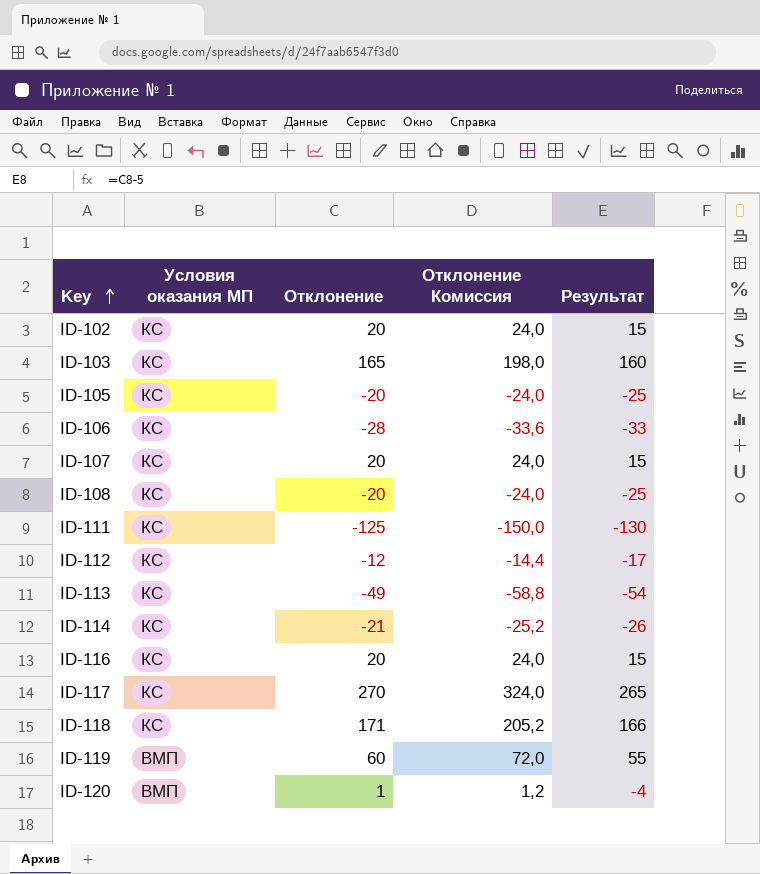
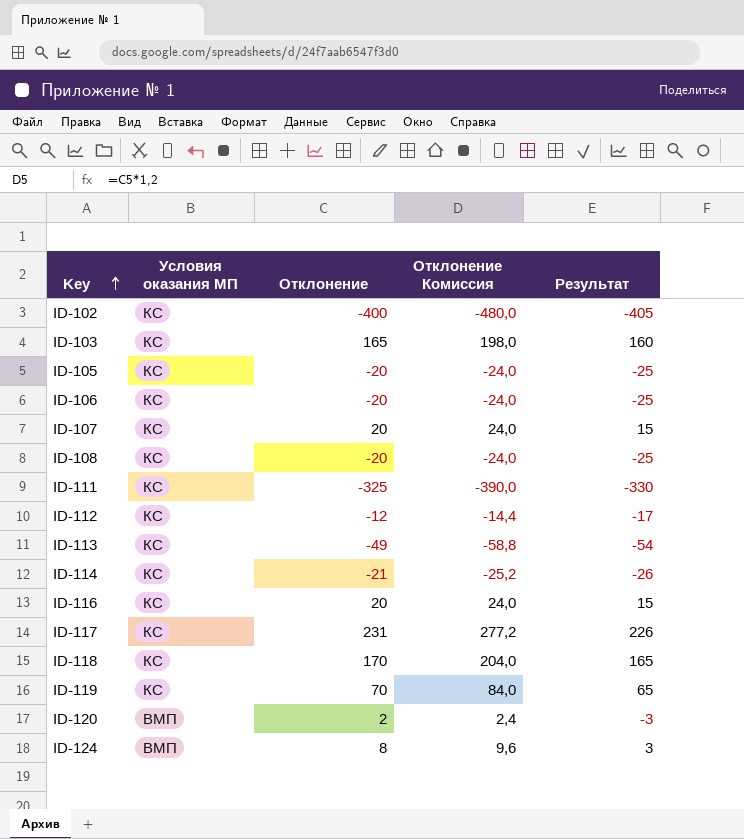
ID-102 | Отклонение: 20 -> -400
ID-102 | Отклонение Комиссия: 24,0 -> -480,0
ID-102 | Результат: 15 -> -405
ID-106 | Отклонение: -28 -> -20
ID-106 | Отклонение Комиссия: -33,6 -> -24,0
ID-106 | Результат: -33 -> -25
ID-111 | Отклонение: -125 -> -325
ID-111 | Отклонение Комиссия: -150,0 -> -390,0
ID-111 | Результат: -130 -> -330
ID-117 | Отклонение: 270 -> 231
ID-117 | Отклонение Комиссия: 324,0 -> 277,2
ID-117 | Результат: 265 -> 226
ID-118 | Отклонение: 171 -> 170
ID-118 | Отклонение Комиссия: 205,2 -> 204,0
ID-118 | Результат: 166 -> 165
ID-119 | Условия оказания МП: ВМП -> КС
ID-119 | Отклонение: 60 -> 70
ID-119 | Отклонение Комиссия: 72,0 -> 84,0
ID-119 | Результат: 55 -> 65
ID-120 | Отклонение: 1 -> 2
ID-120 | Отклонение Комиссия: 1,2 -> 2,4
ID-120 | Результат: -4 -> -3
row ID-124: none -> ВМП | 8 | 9,6 | 3

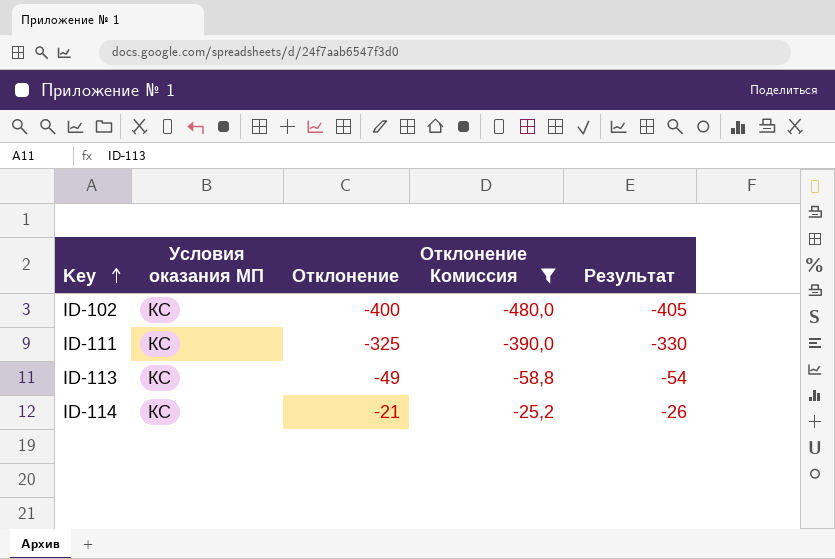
filter: none -> Отклонение Комиссия <= -25,2

